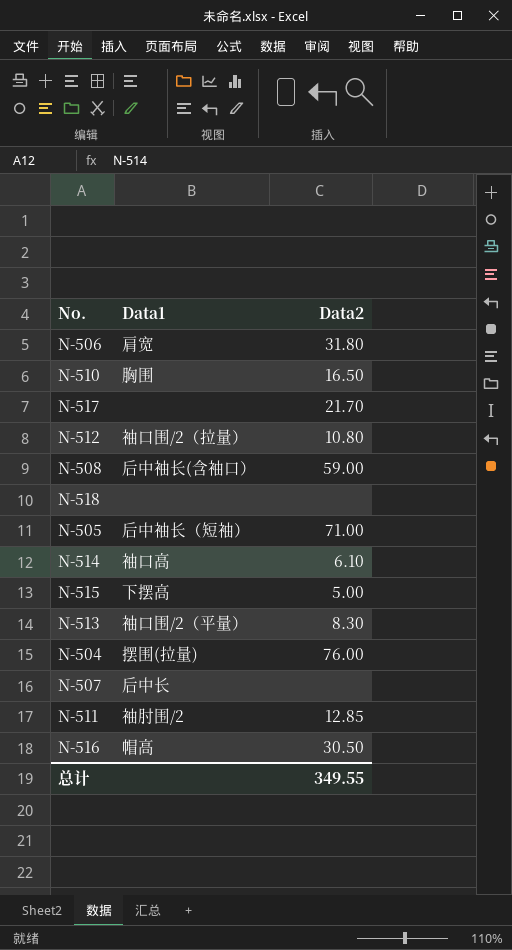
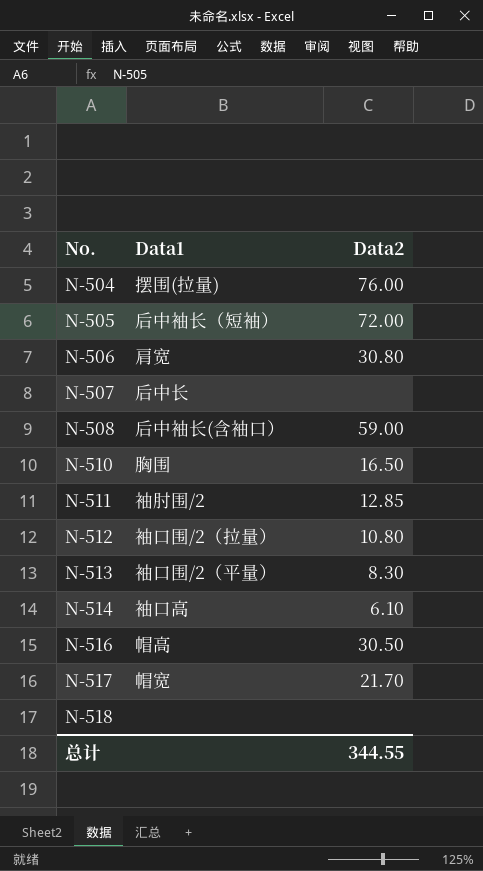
row order: none -> No. ascending
row N-515: 下摆高 | 5.00 -> none
N-505 | Data2: 71.00 -> 72.00
N-506 | Data2: 31.80 -> 30.80
N-517 | Data1: none -> 帽宽
总计 | Data2: 349.55 -> 344.55

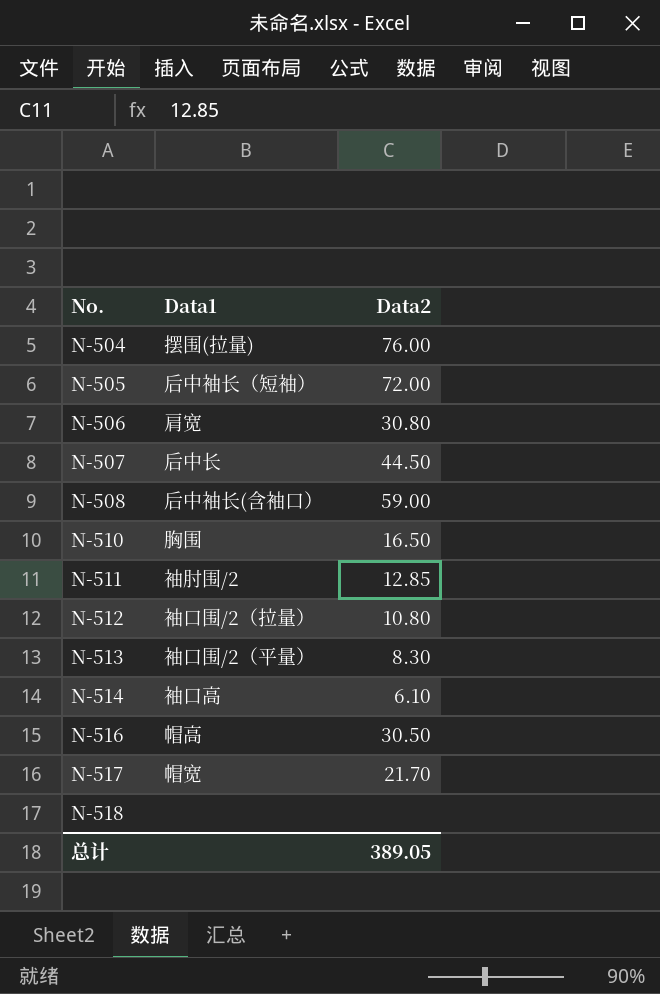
N-507 | Data2: none -> 44.50
总计 | Data2: 344.55 -> 389.05

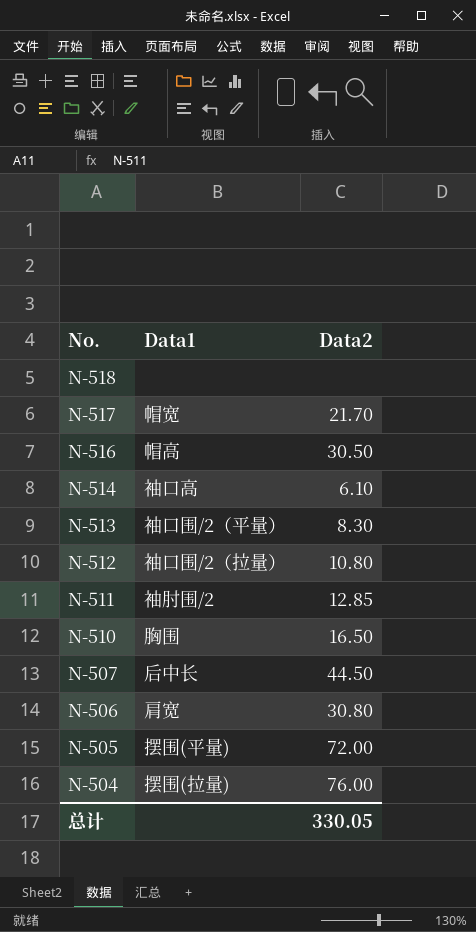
row order: No. ascending -> No. descending
row N-508: 后中袖长(含袖口） | 59.00 -> none
N-505 | Data1: 后中袖长（短袖） -> 摆围(平量)
总计 | Data2: 389.05 -> 330.05

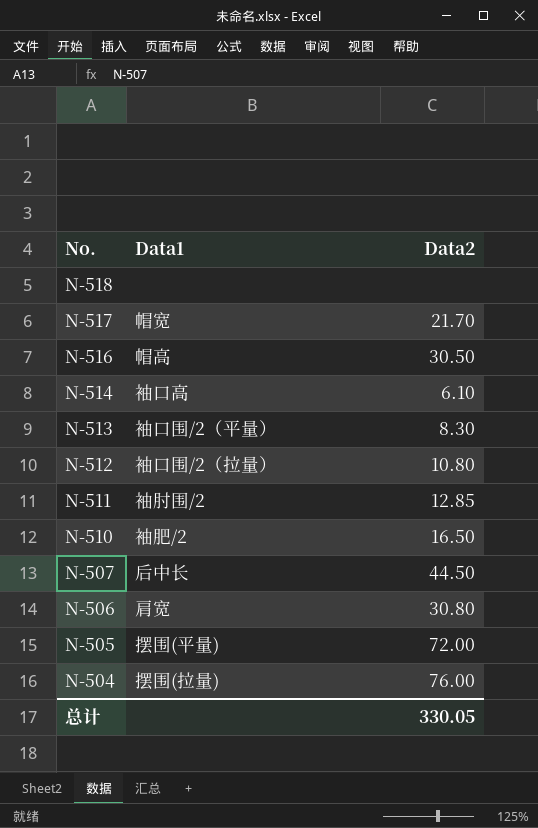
N-510 | Data1: 胸围 -> 袖肥/2

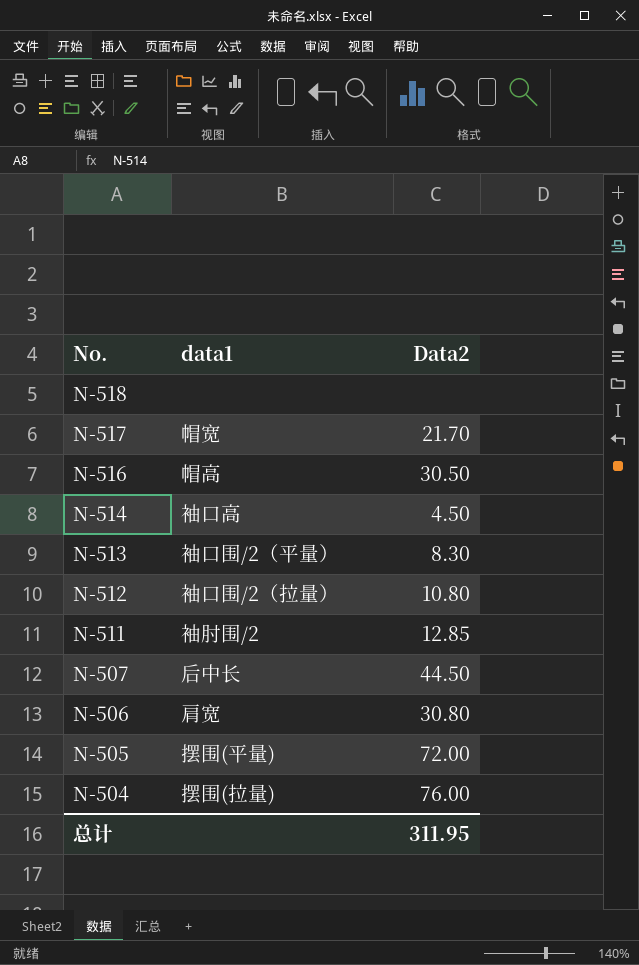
column name: Data1 -> data1
row N-510: 袖肥/2 | 16.50 -> none
N-514 | Data2: 6.10 -> 4.50
总计 | Data2: 330.05 -> 311.95

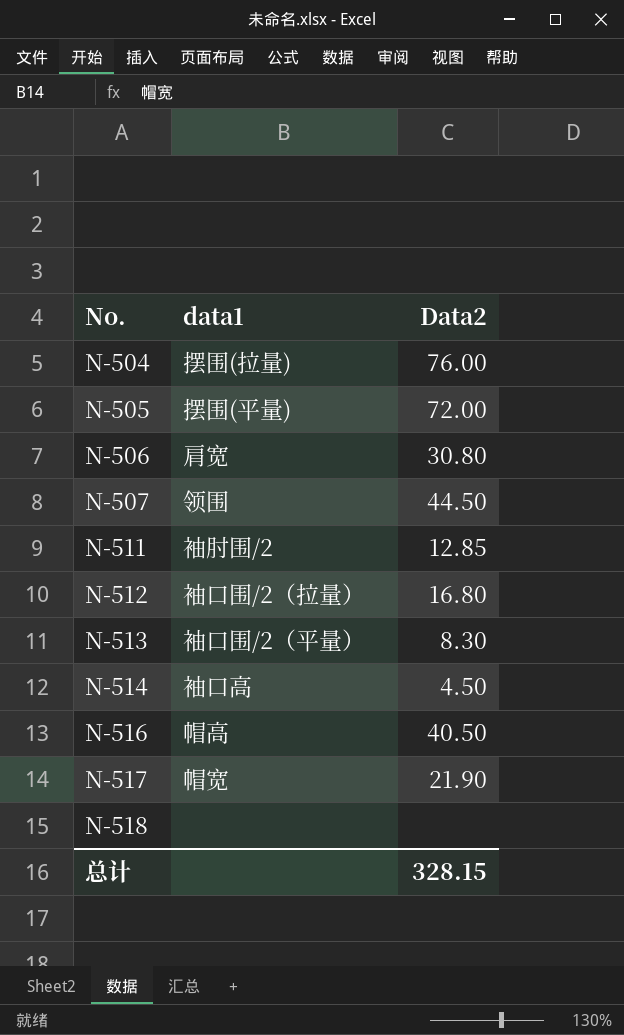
row order: No. descending -> No. ascending
N-507 | data1: 后中长 -> 领围
N-512 | Data2: 10.80 -> 16.80
N-516 | Data2: 30.50 -> 40.50
N-517 | Data2: 21.70 -> 21.90
总计 | Data2: 311.95 -> 328.15

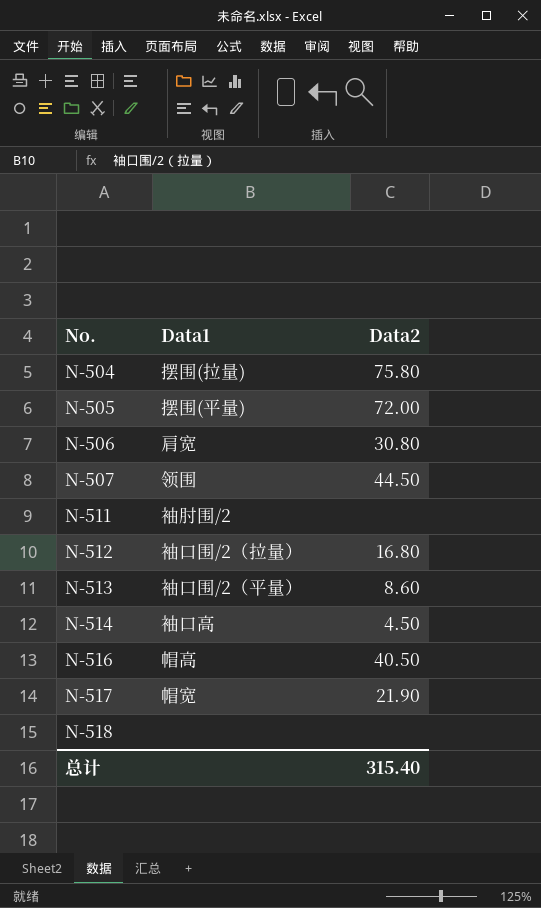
column name: data1 -> Data1
N-504 | Data2: 76.00 -> 75.80
N-511 | Data2: 12.85 -> none
N-513 | Data2: 8.30 -> 8.60
总计 | Data2: 328.15 -> 315.40

